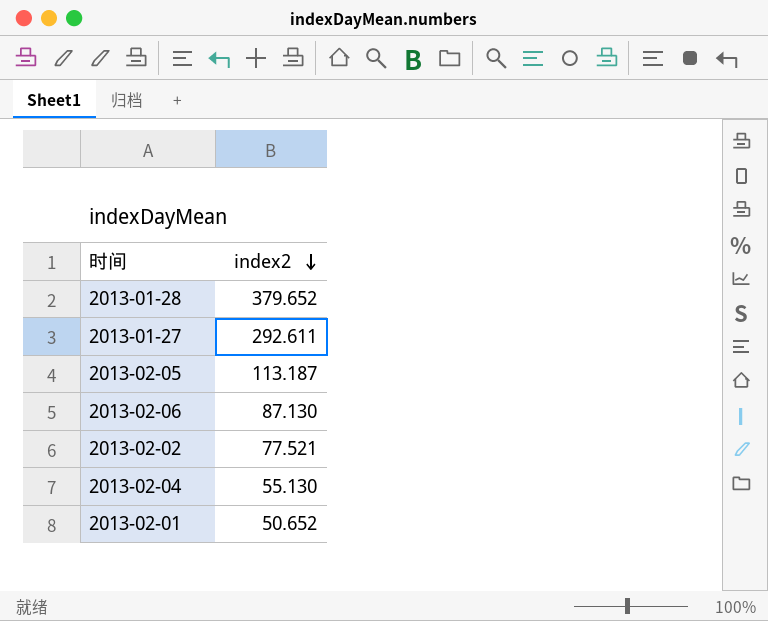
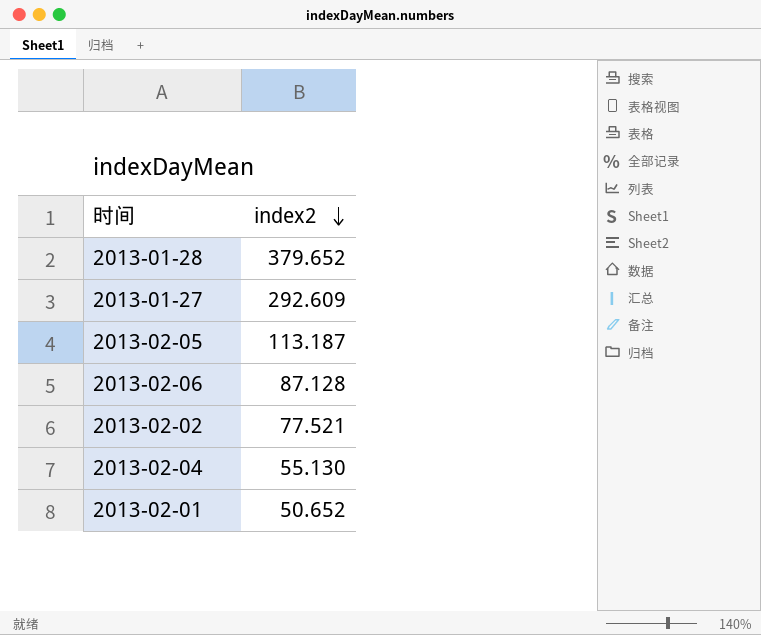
2013-01-27 | index2: 292.611 -> 292.609
2013-02-06 | index2: 87.130 -> 87.128

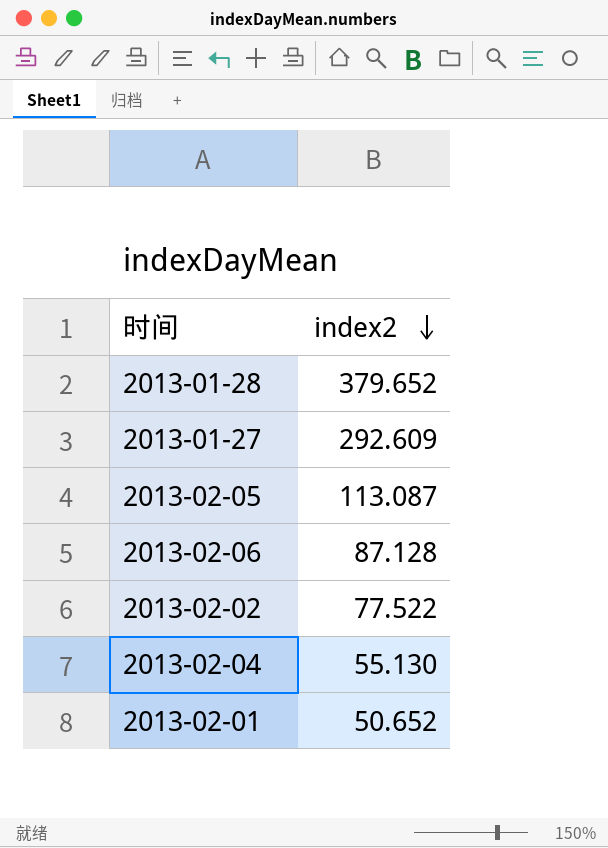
2013-02-05 | index2: 113.187 -> 113.087
2013-02-02 | index2: 77.521 -> 77.522

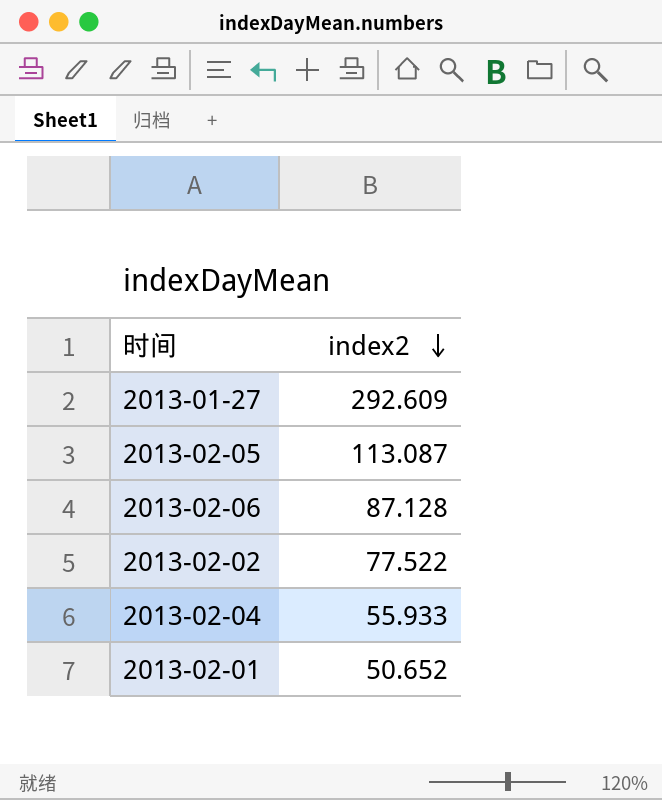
row 2013-01-28: 379.652 -> none
2013-02-04 | index2: 55.130 -> 55.933

